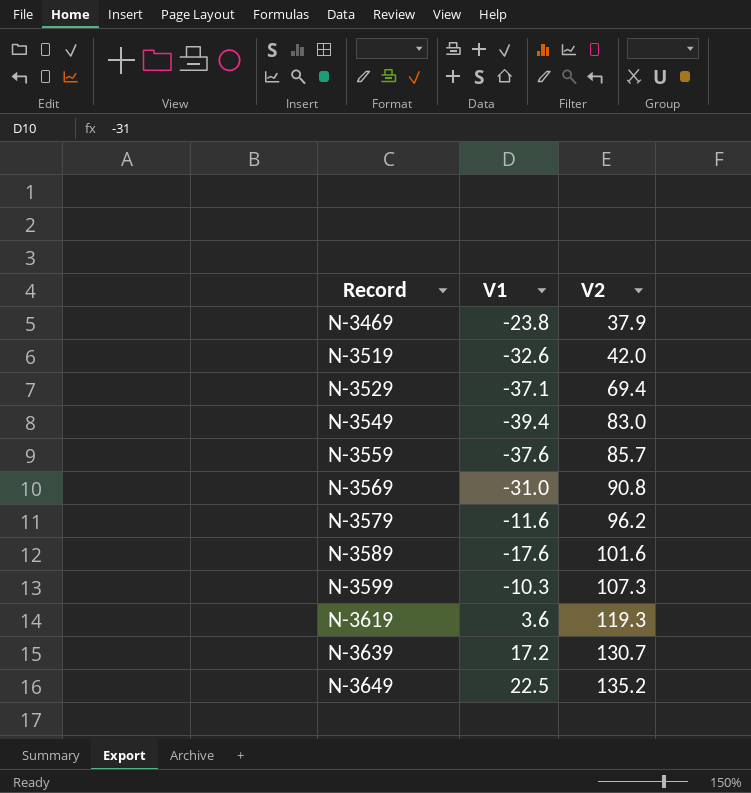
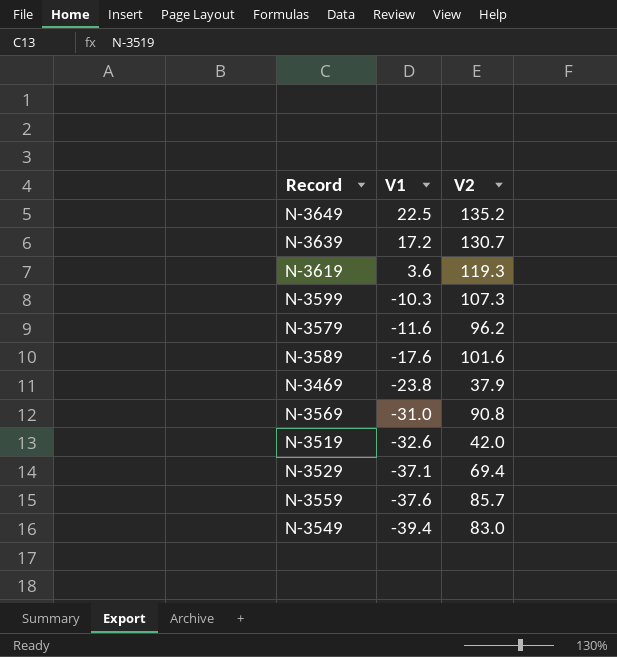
row order: Record ascending -> V1 descending

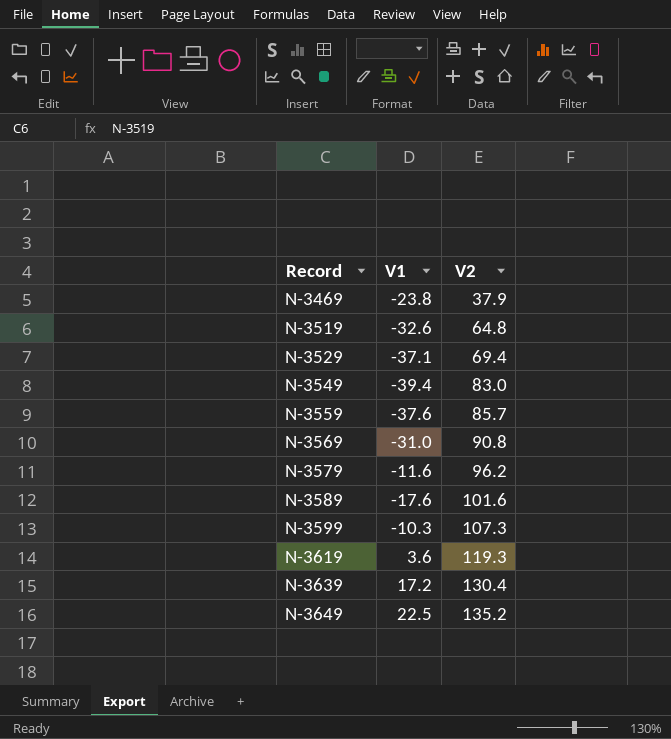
row order: V1 descending -> Record ascending
N-3519 | V2: 42.0 -> 64.8
N-3639 | V2: 130.7 -> 130.4

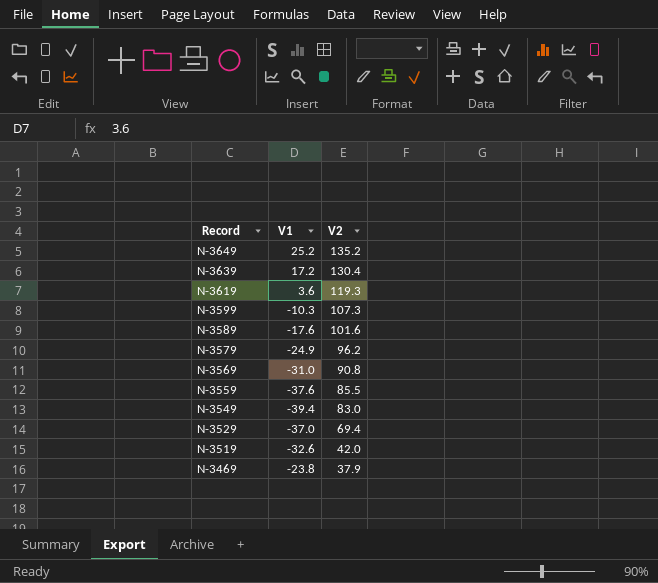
row order: Record ascending -> Record descending
N-3649 | V1: 22.5 -> 25.2
N-3579 | V1: -11.6 -> -24.9
N-3559 | V2: 85.7 -> 85.5
N-3529 | V1: -37.1 -> -37.0
N-3519 | V2: 64.8 -> 42.0

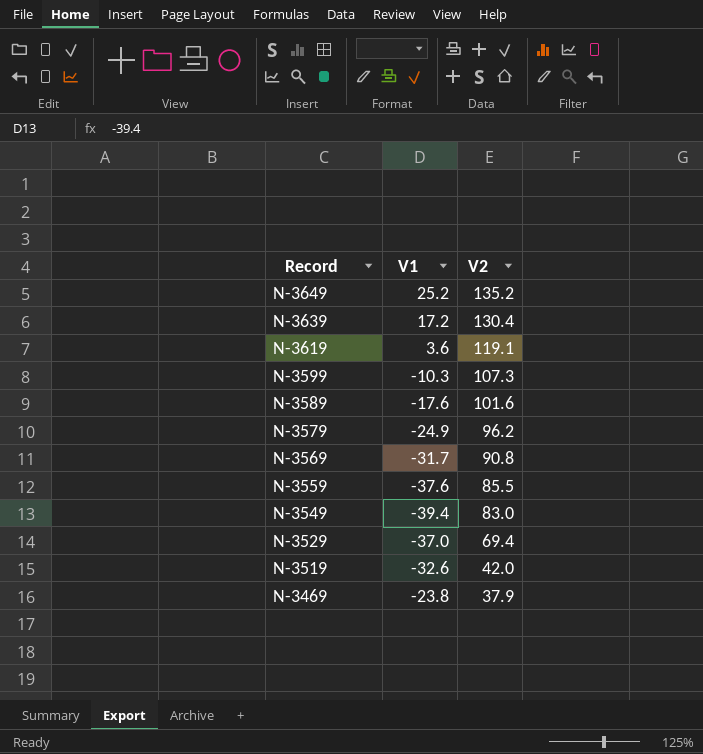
N-3619 | V2: 119.3 -> 119.1
N-3569 | V1: -31.0 -> -31.7

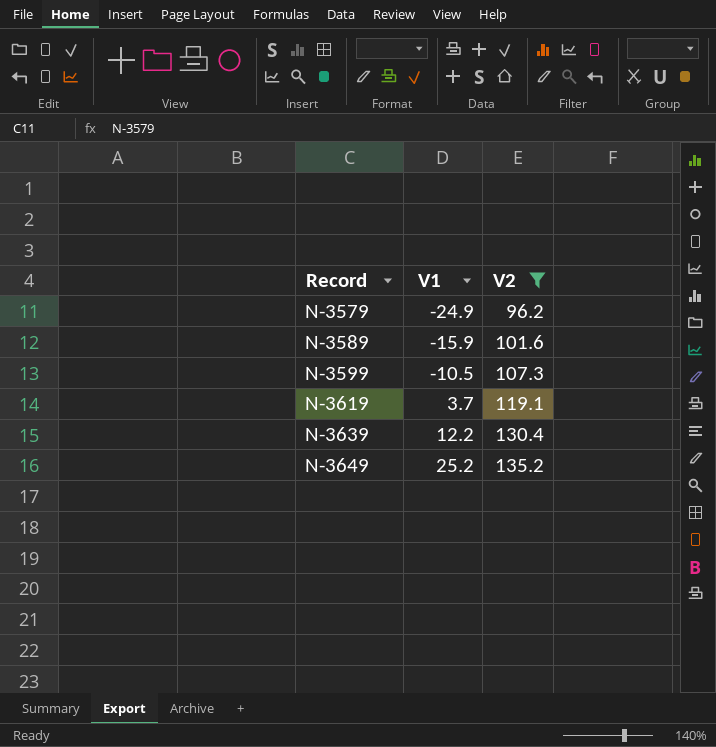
filter: none -> V2 >= 96.2
row order: Record descending -> Record ascending
N-3589 | V1: -17.6 -> -15.9
N-3599 | V1: -10.3 -> -10.5
N-3619 | V1: 3.6 -> 3.7
N-3639 | V1: 17.2 -> 12.2

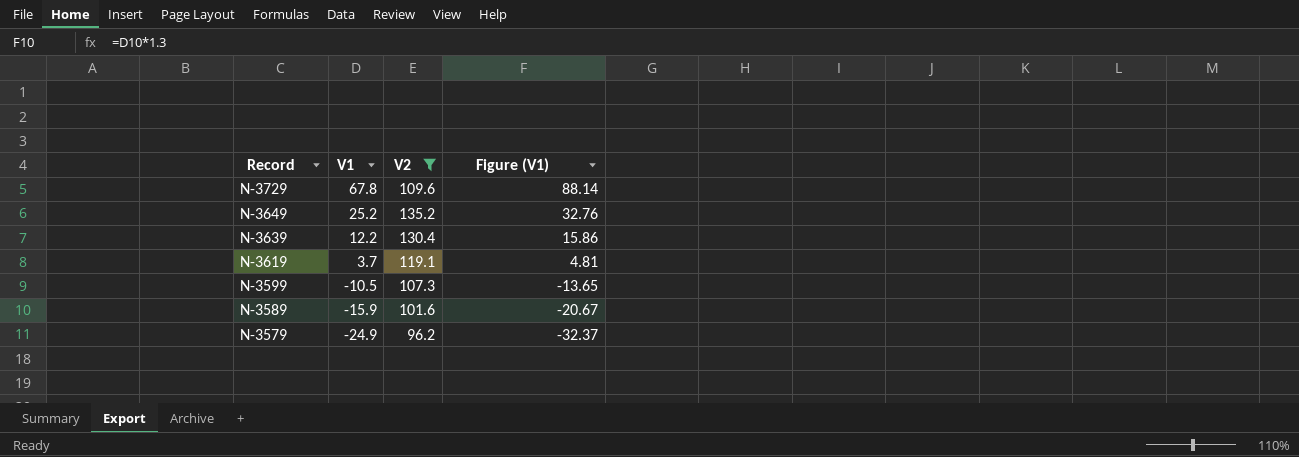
row order: Record ascending -> Record descending
column Figure (V1) | formula: none -> [V1] * 1.3
row N-3729: none -> 67.8 | 109.6 | 88.14

